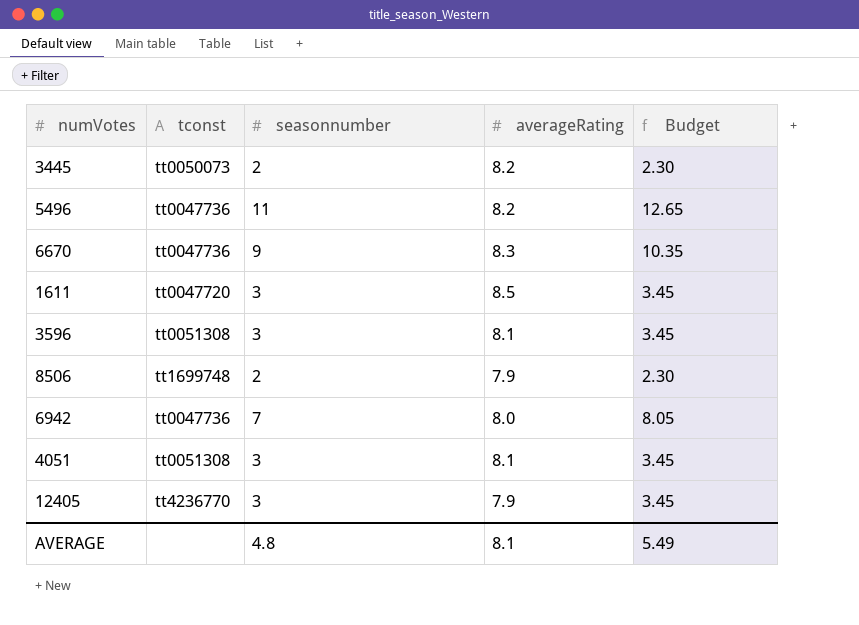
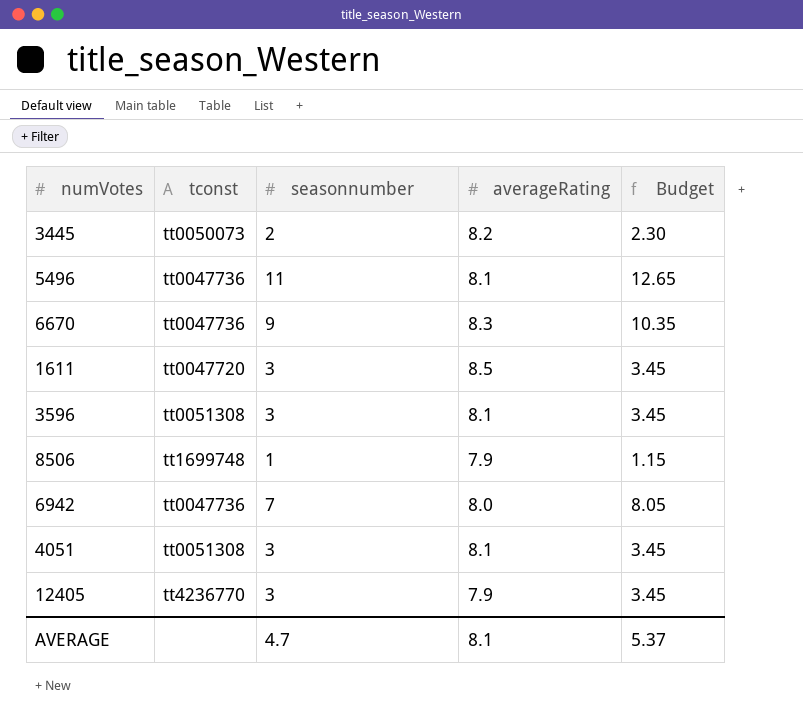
5496 | averageRating: 8.2 -> 8.1
8506 | seasonnumber: 2 -> 1
8506 | Budget: 2.30 -> 1.15
AVERAGE | seasonnumber: 4.8 -> 4.7
AVERAGE | Budget: 5.49 -> 5.37

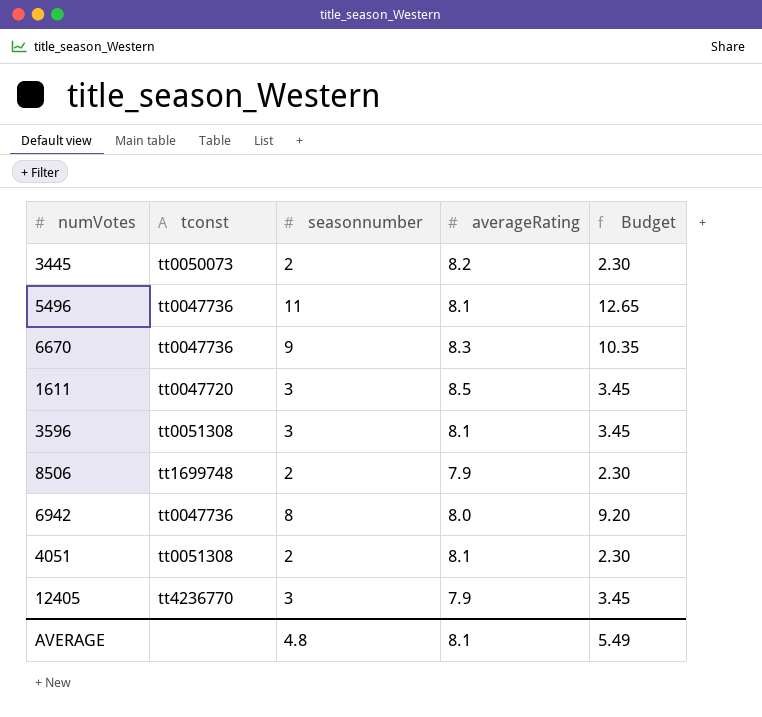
8506 | seasonnumber: 1 -> 2
8506 | Budget: 1.15 -> 2.30
6942 | seasonnumber: 7 -> 8
6942 | Budget: 8.05 -> 9.20
4051 | seasonnumber: 3 -> 2
4051 | Budget: 3.45 -> 2.30
AVERAGE | seasonnumber: 4.7 -> 4.8
AVERAGE | Budget: 5.37 -> 5.49

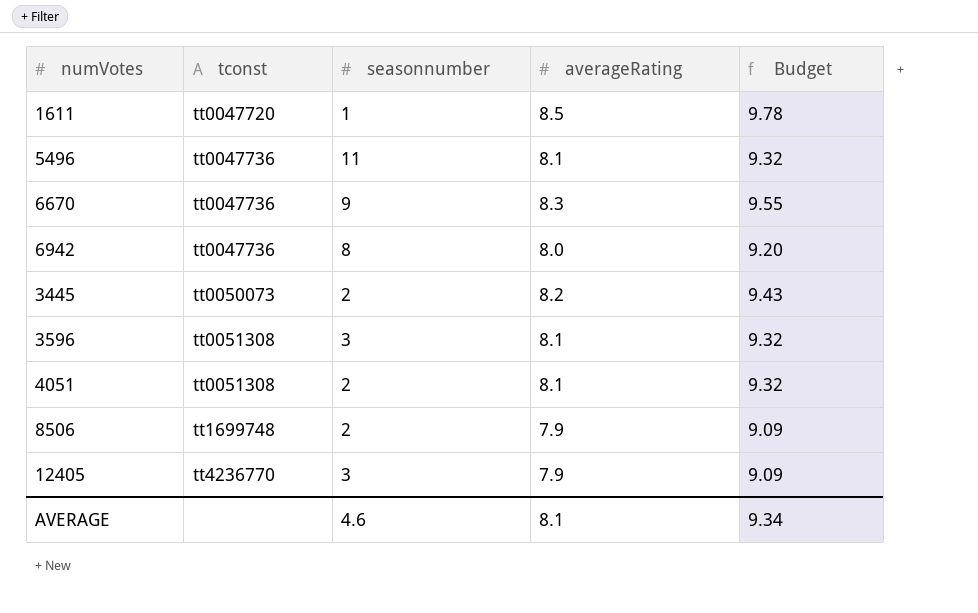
row order: none -> tconst ascending
column Budget | formula: [seasonnumber] * 1.15 -> [averageRating] * 1.15
1611 | seasonnumber: 3 -> 1
AVERAGE | seasonnumber: 4.8 -> 4.6
AVERAGE | Budget: 5.49 -> 9.34

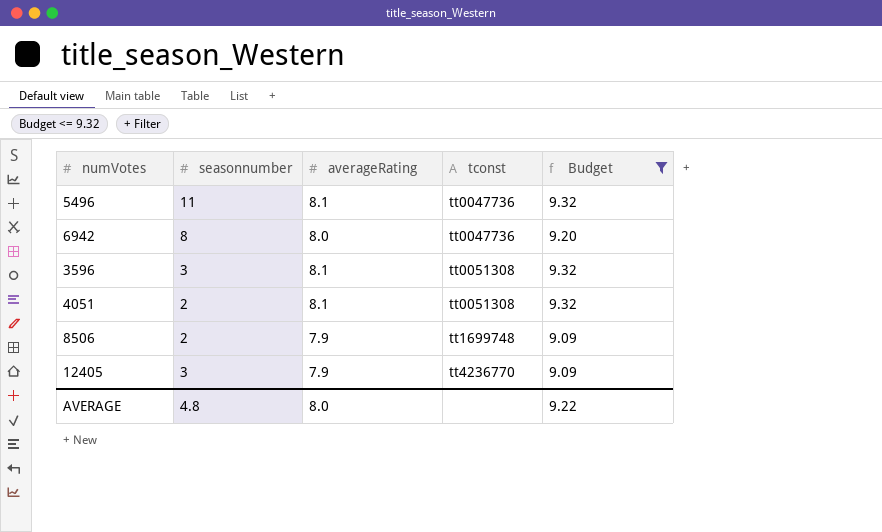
filter: none -> Budget <= 9.32
column tconst | position: 2 -> 4
AVERAGE | seasonnumber: 4.6 -> 4.8
AVERAGE | averageRating: 8.1 -> 8.0
AVERAGE | Budget: 9.34 -> 9.22

